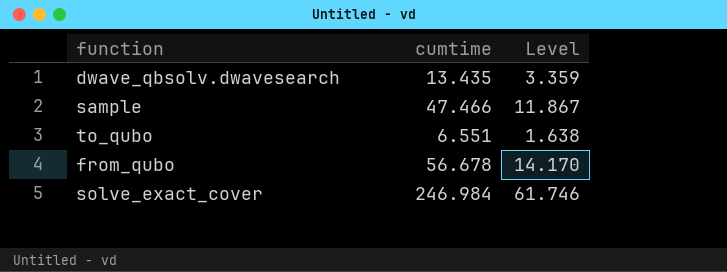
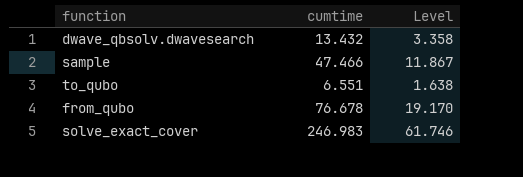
dwave_qbsolv.dwavesearch | cumtime: 13.435 -> 13.432
dwave_qbsolv.dwavesearch | Level: 3.359 -> 3.358
from_qubo | cumtime: 56.678 -> 76.678
from_qubo | Level: 14.170 -> 19.170
solve_exact_cover | cumtime: 246.984 -> 246.983

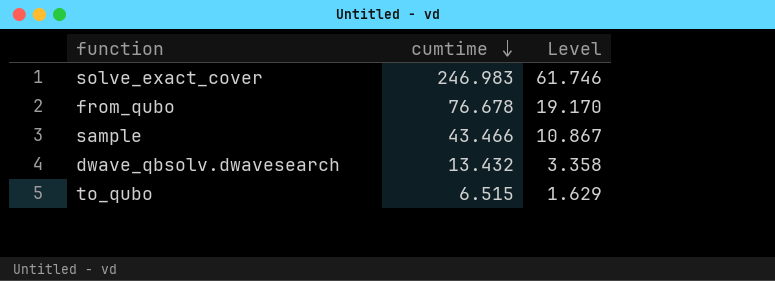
row order: none -> cumtime descending
sample | cumtime: 47.466 -> 43.466
sample | Level: 11.867 -> 10.867
to_qubo | cumtime: 6.551 -> 6.515
to_qubo | Level: 1.638 -> 1.629

